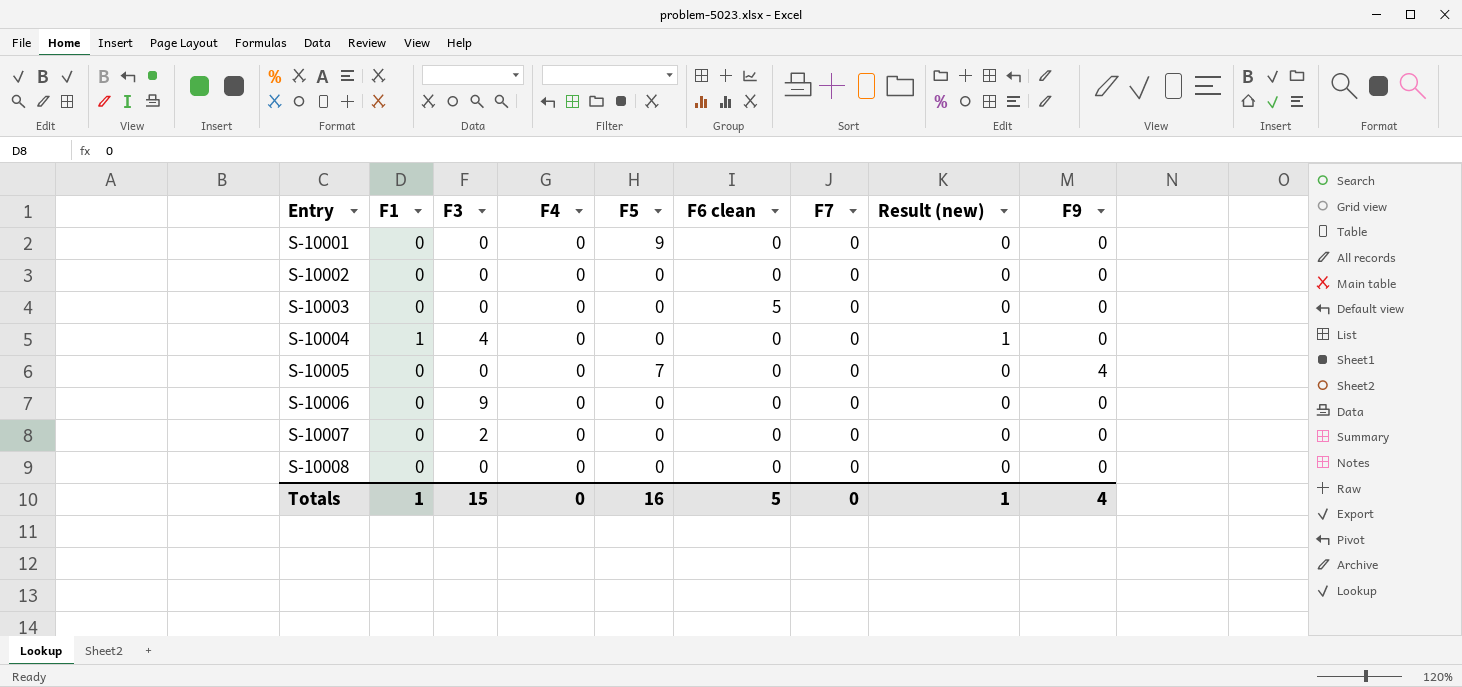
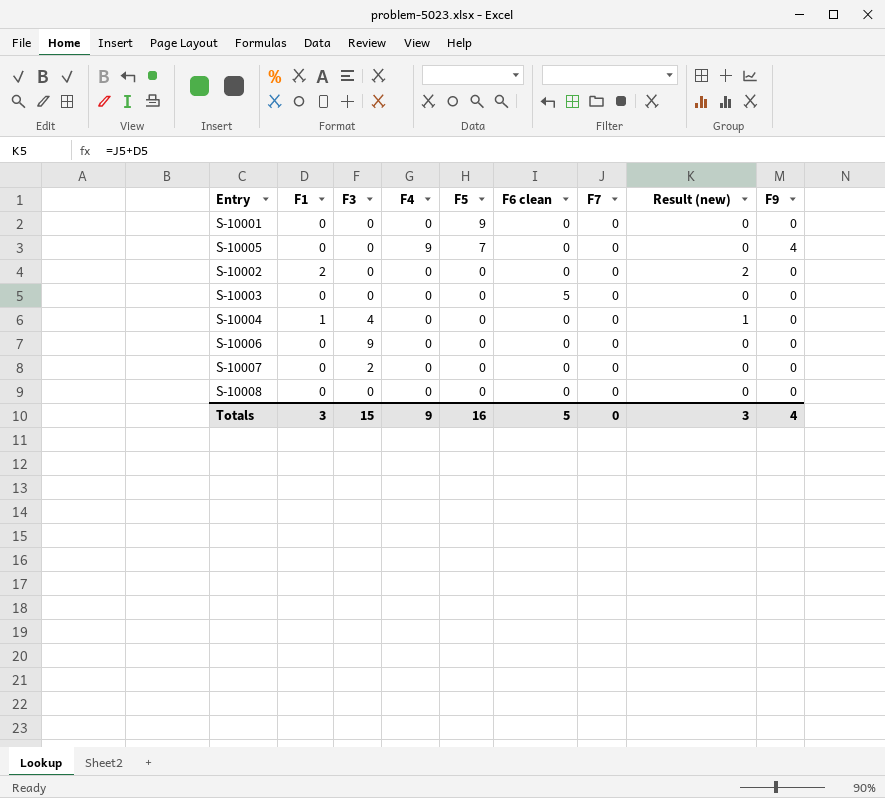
row order: Entry ascending -> F5 descending
S-10005 | F4: 0 -> 9
S-10002 | F1: 0 -> 2
S-10002 | Result (new): 0 -> 2
Totals | F1: 1 -> 3
Totals | F4: 0 -> 9
Totals | Result (new): 1 -> 3

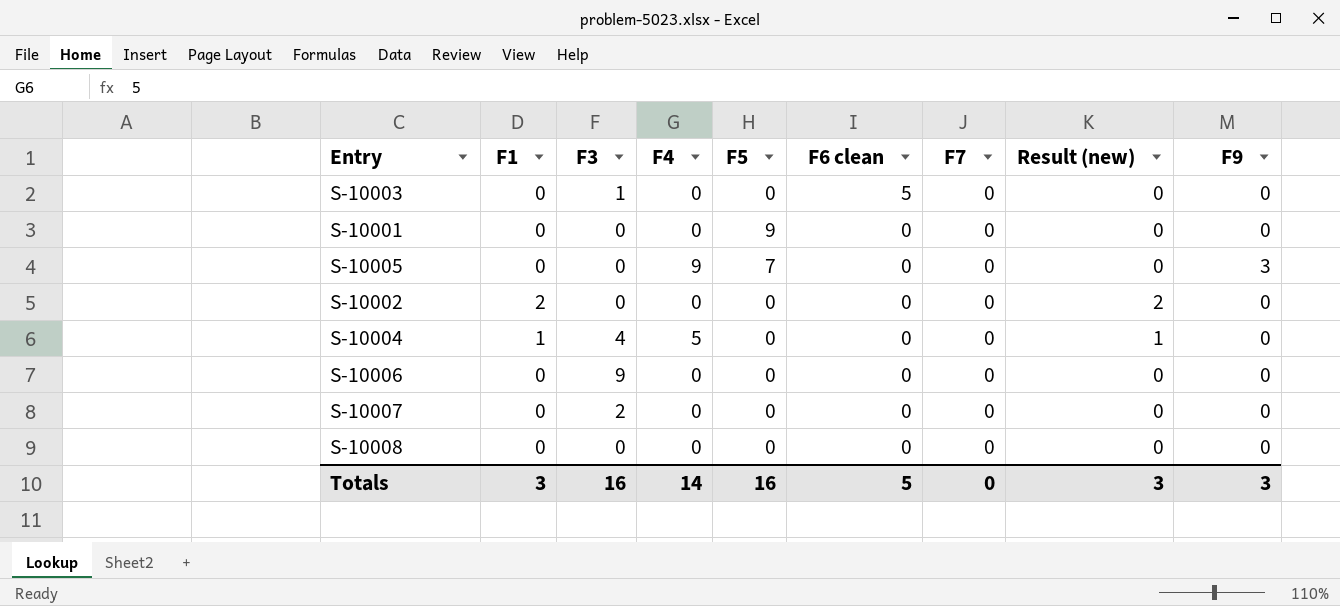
row order: F5 descending -> F6 clean descending
S-10003 | F3: 0 -> 1
S-10005 | F9: 4 -> 3
S-10004 | F4: 0 -> 5
Totals | F3: 15 -> 16
Totals | F4: 9 -> 14
Totals | F9: 4 -> 3

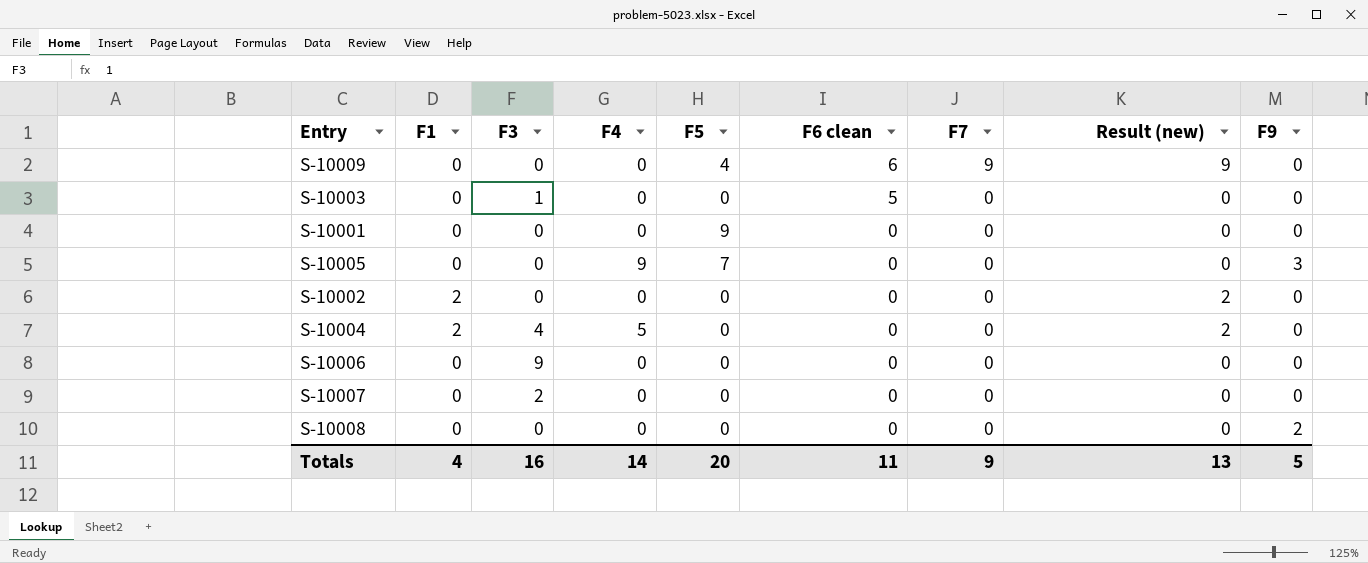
row S-10009: none -> 0 | 0 | 0 | 4 | 6 | 9 | 9 | 0
S-10004 | F1: 1 -> 2
S-10004 | Result (new): 1 -> 2
S-10008 | F9: 0 -> 2
Totals | F1: 3 -> 4
Totals | F5: 16 -> 20
Totals | F6 clean: 5 -> 11
Totals | F7: 0 -> 9
Totals | Result (new): 3 -> 13
Totals | F9: 3 -> 5

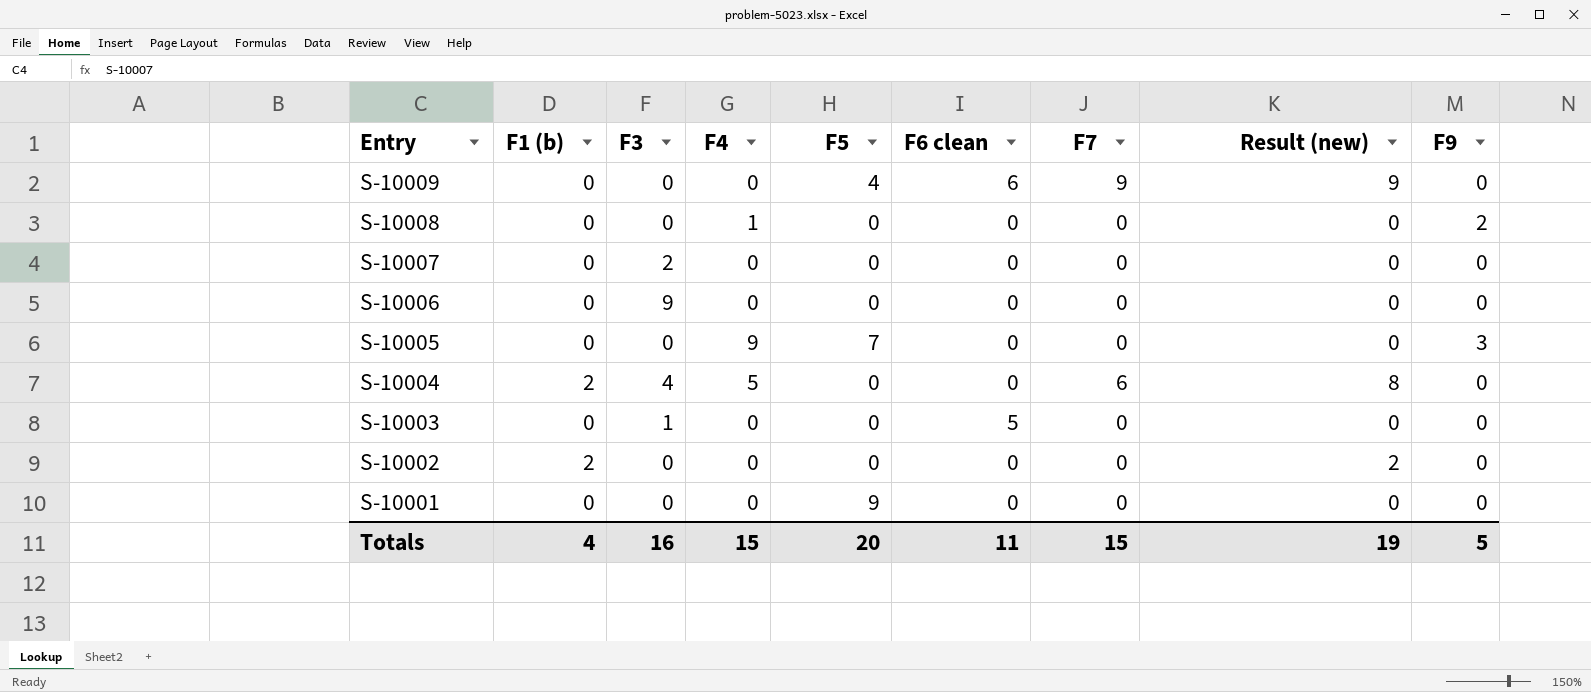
row order: F6 clean descending -> Entry descending
column name: F1 -> F1 (b)
S-10008 | F4: 0 -> 1
S-10004 | F7: 0 -> 6
S-10004 | Result (new): 2 -> 8
Totals | F4: 14 -> 15
Totals | F7: 9 -> 15
Totals | Result (new): 13 -> 19

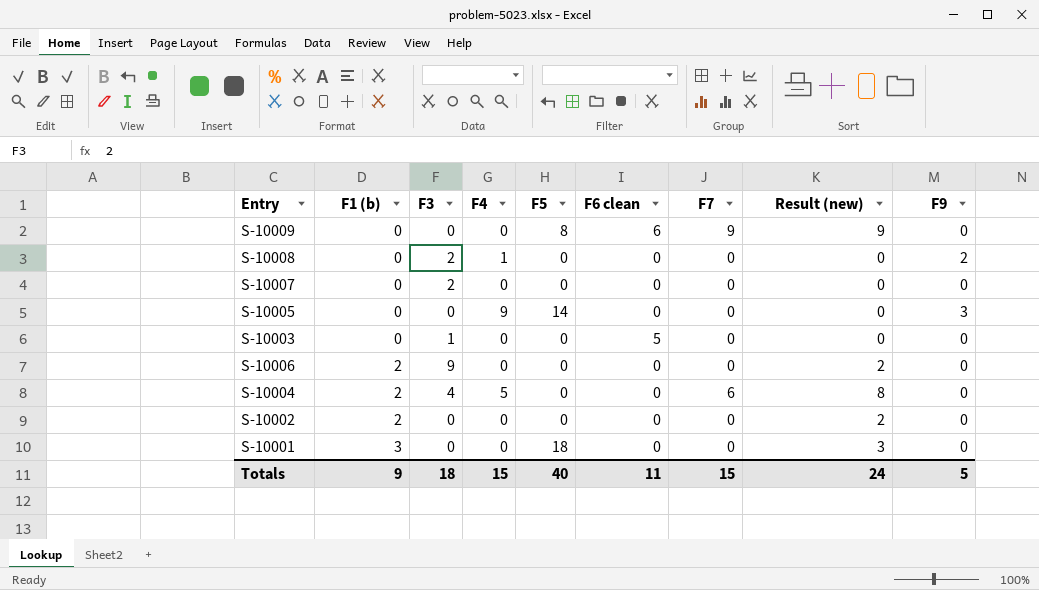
row order: Entry descending -> F1 (b) ascending
S-10009 | F5: 4 -> 8
S-10008 | F3: 0 -> 2
S-10005 | F5: 7 -> 14
S-10006 | F1 (b): 0 -> 2
S-10006 | Result (new): 0 -> 2
S-10001 | F1 (b): 0 -> 3
S-10001 | F5: 9 -> 18
S-10001 | Result (new): 0 -> 3
Totals | F1 (b): 4 -> 9
Totals | F3: 16 -> 18
Totals | F5: 20 -> 40
Totals | Result (new): 19 -> 24

